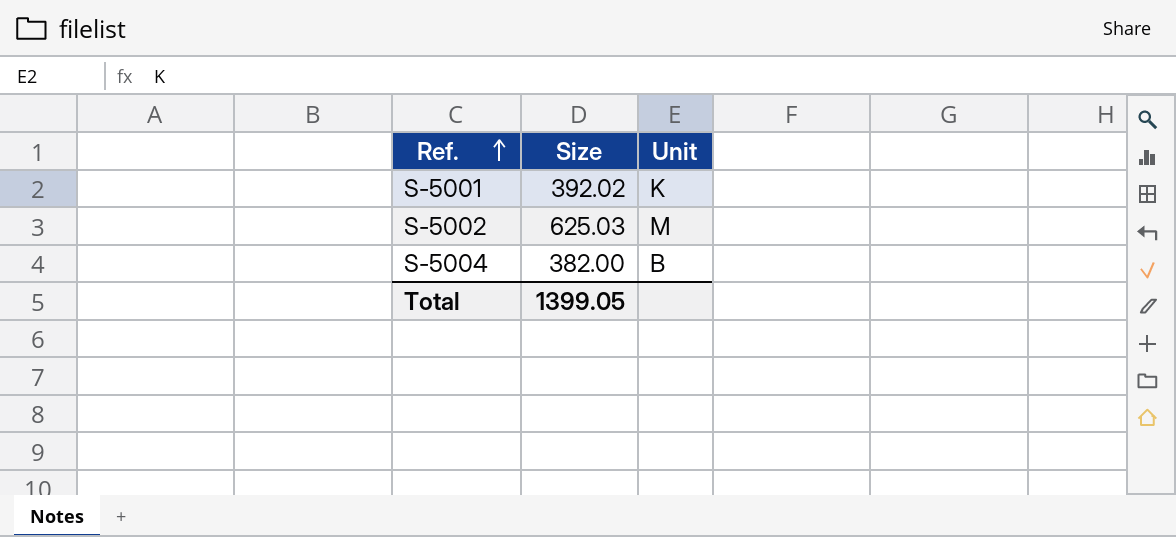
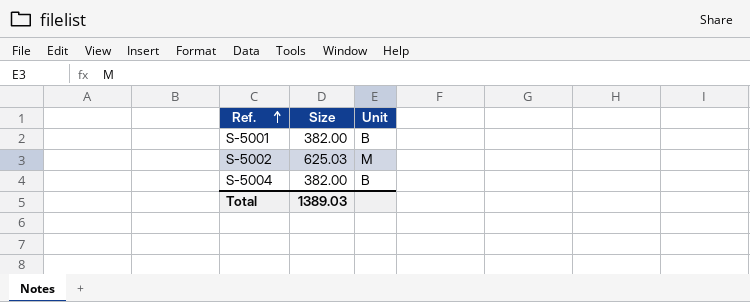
S-5001 | Size: 392.02 -> 382.00
S-5001 | Unit: K -> B
Total | Size: 1399.05 -> 1389.03

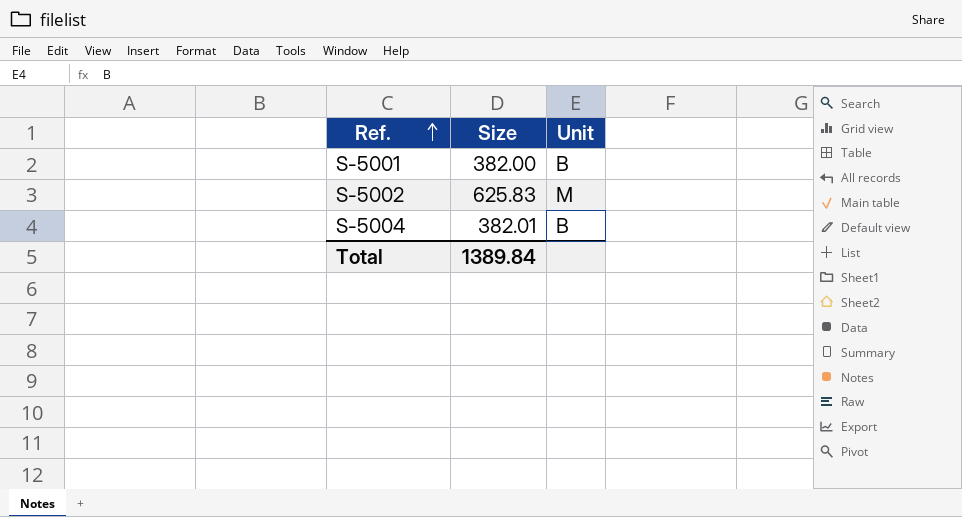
S-5002 | Size: 625.03 -> 625.83
S-5004 | Size: 382.00 -> 382.01
Total | Size: 1389.03 -> 1389.84

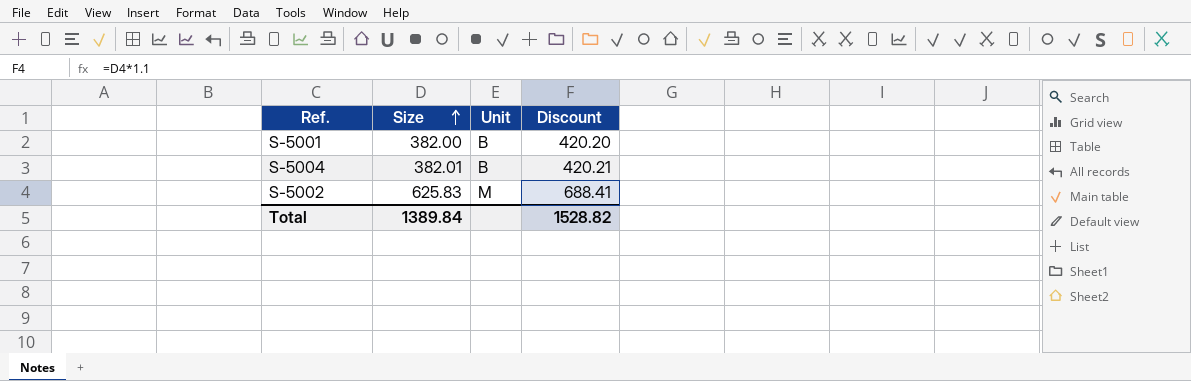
row order: Ref. ascending -> Size ascending
column Discount | formula: none -> [Size] * 1.1

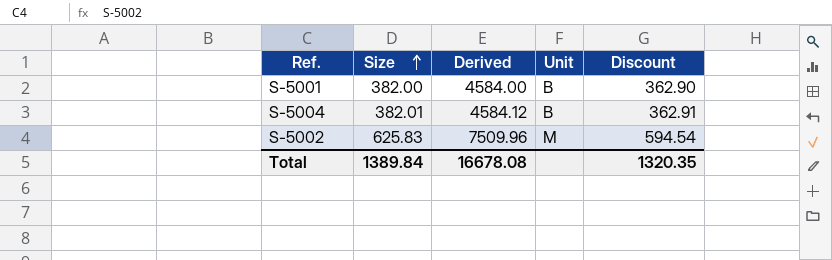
column Derived | formula: none -> [Size] * 12
column Discount | formula: [Size] * 1.1 -> [Size] * 0.95
Total | Discount: 1528.82 -> 1320.35

